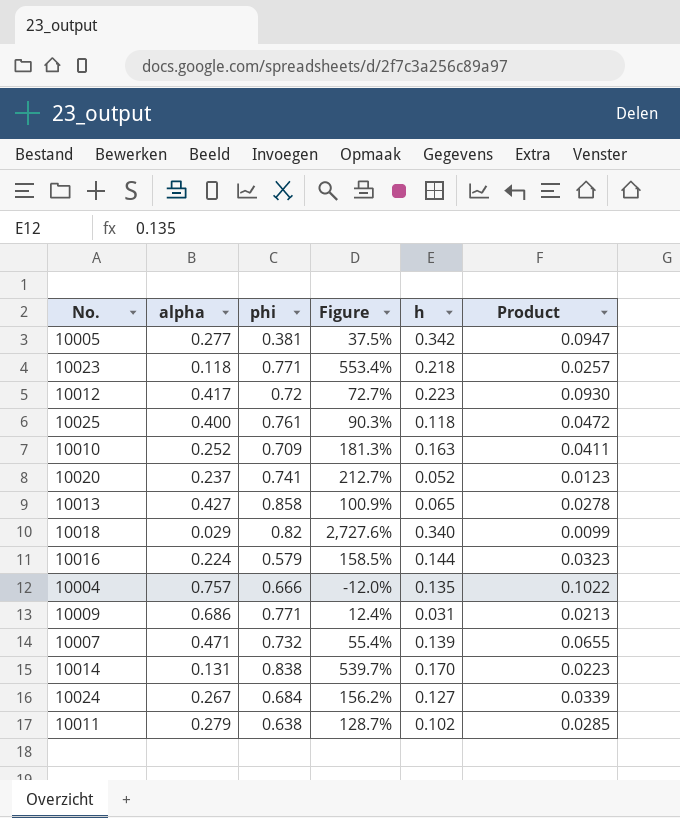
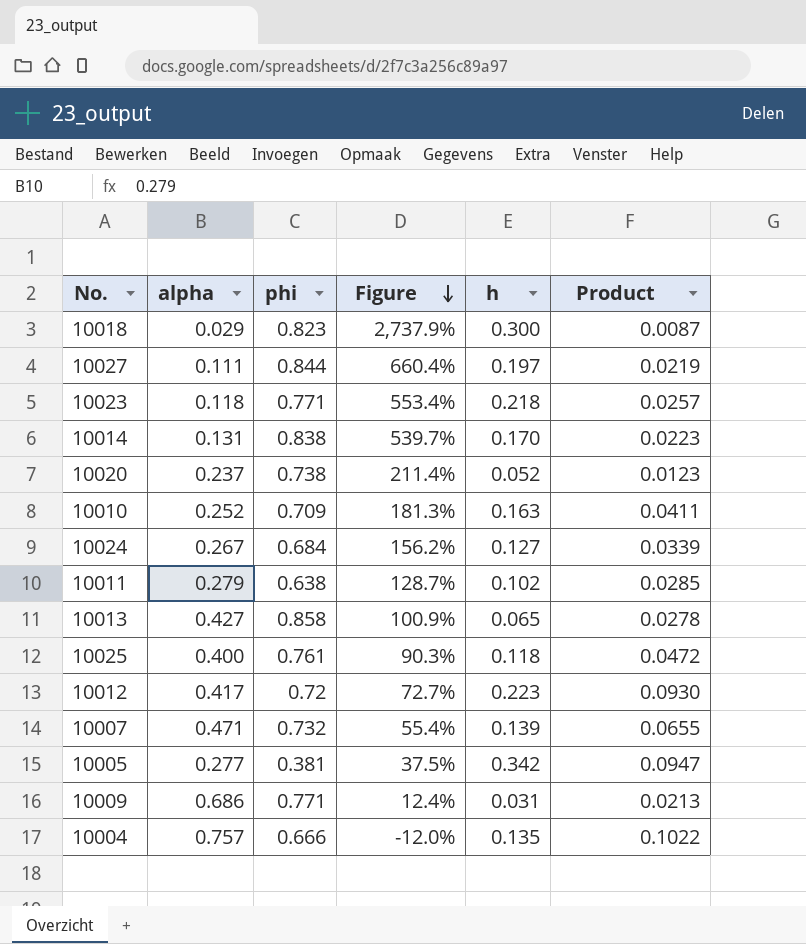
row order: none -> Figure descending
row 10016: 0.224 | 0.579 | 158.5% | 0.144 | 0.0323 -> none
10018 | phi: 0.82 -> 0.823
10018 | Figure: 2,727.6% -> 2,737.9%
10018 | h: 0.340 -> 0.300
10018 | Product: 0.0099 -> 0.0087
row 10027: none -> 0.111 | 0.844 | 660.4% | 0.197 | 0.0219
10020 | phi: 0.741 -> 0.738
10020 | Figure: 212.7% -> 211.4%

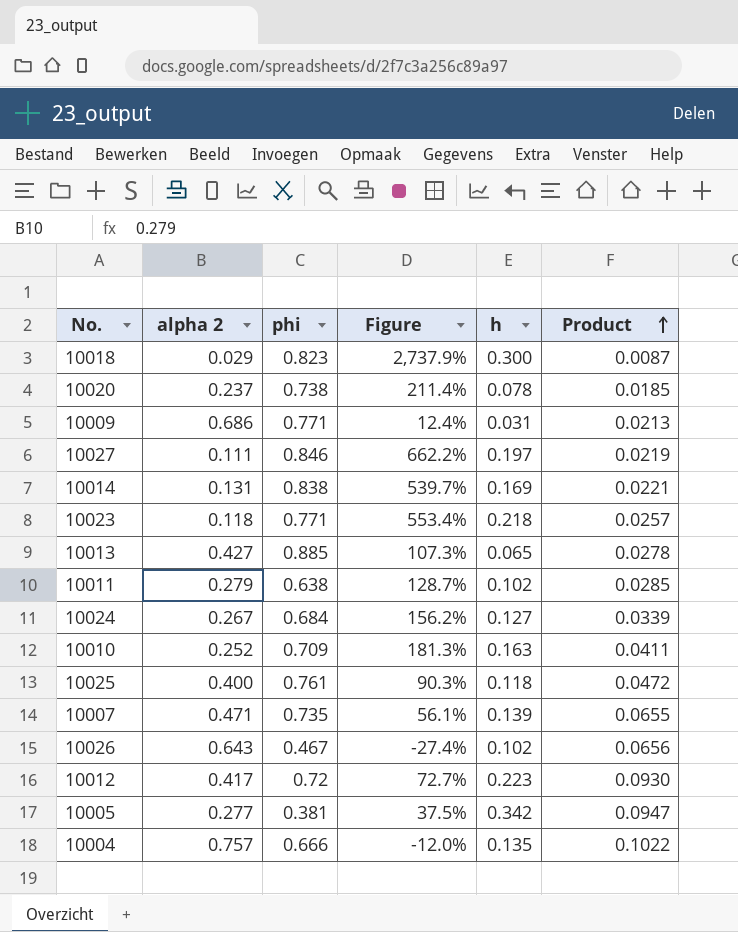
row order: Figure descending -> Product ascending
column name: alpha -> alpha 2
10020 | h: 0.052 -> 0.078
10020 | Product: 0.0123 -> 0.0185
10027 | phi: 0.844 -> 0.846
10027 | Figure: 660.4% -> 662.2%
10014 | h: 0.170 -> 0.169
10014 | Product: 0.0223 -> 0.0221
10013 | phi: 0.858 -> 0.885
10013 | Figure: 100.9% -> 107.3%
10007 | phi: 0.732 -> 0.735
10007 | Figure: 55.4% -> 56.1%
row 10026: none -> 0.643 | 0.467 | -27.4% | 0.102 | 0.0656

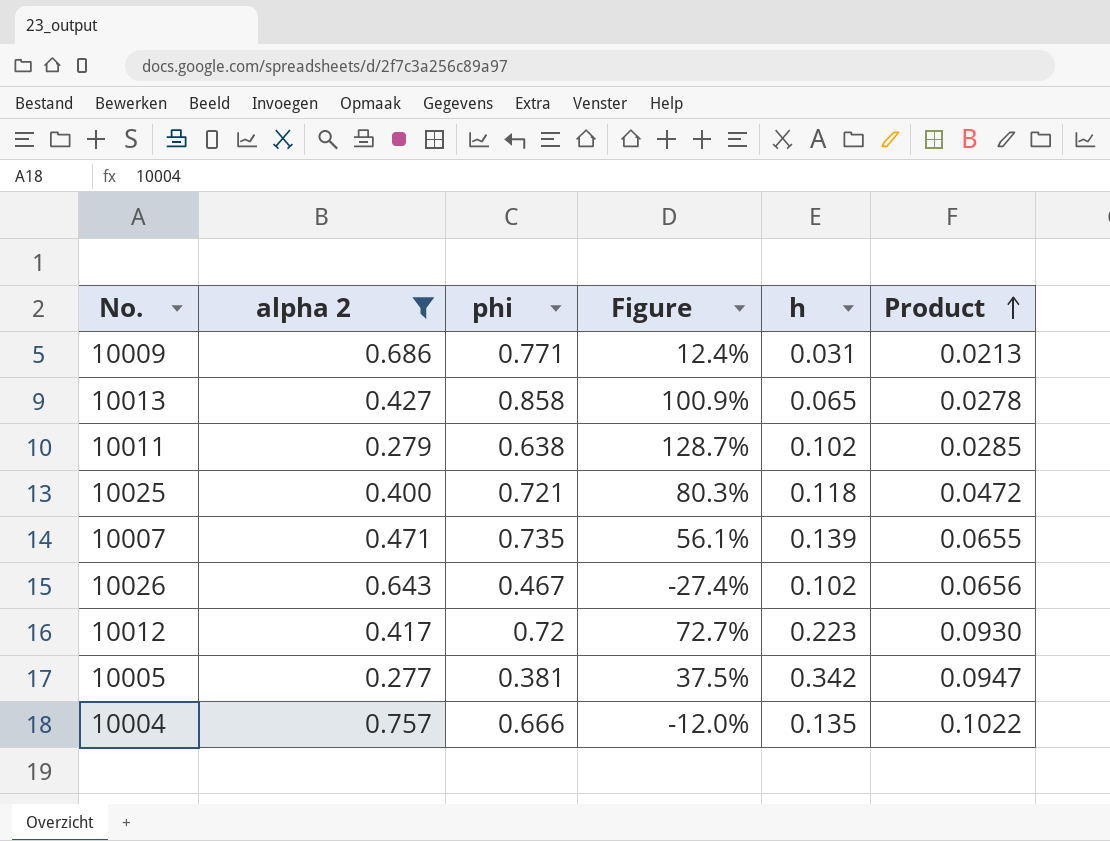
filter: none -> alpha 2 >= 0.277
10013 | phi: 0.885 -> 0.858
10013 | Figure: 107.3% -> 100.9%
10025 | phi: 0.761 -> 0.721
10025 | Figure: 90.3% -> 80.3%

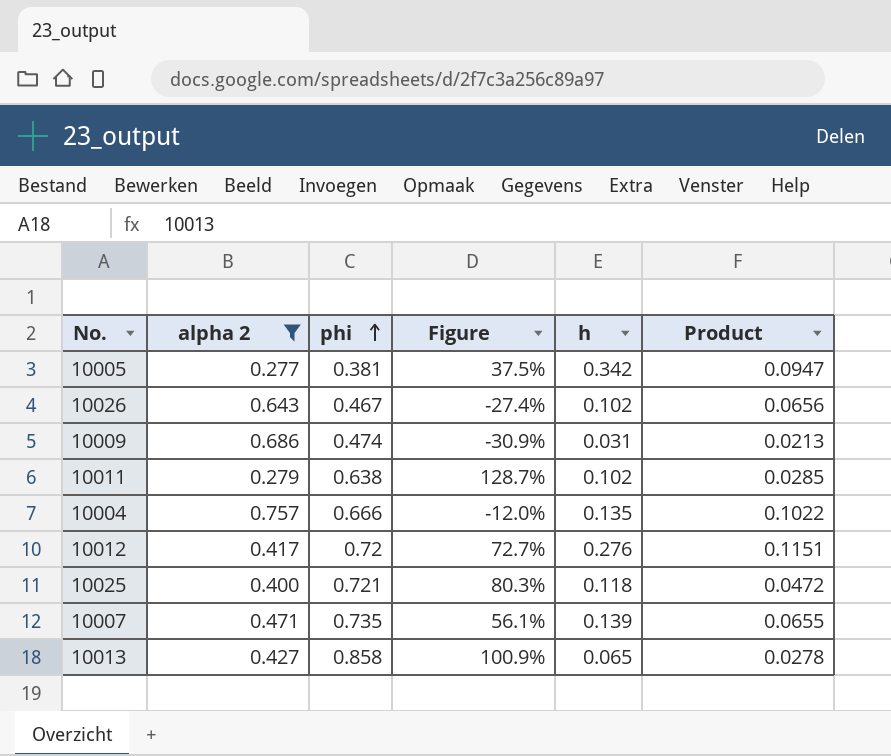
row order: Product ascending -> phi ascending
10009 | phi: 0.771 -> 0.474
10009 | Figure: 12.4% -> -30.9%
10012 | h: 0.223 -> 0.276
10012 | Product: 0.0930 -> 0.1151

